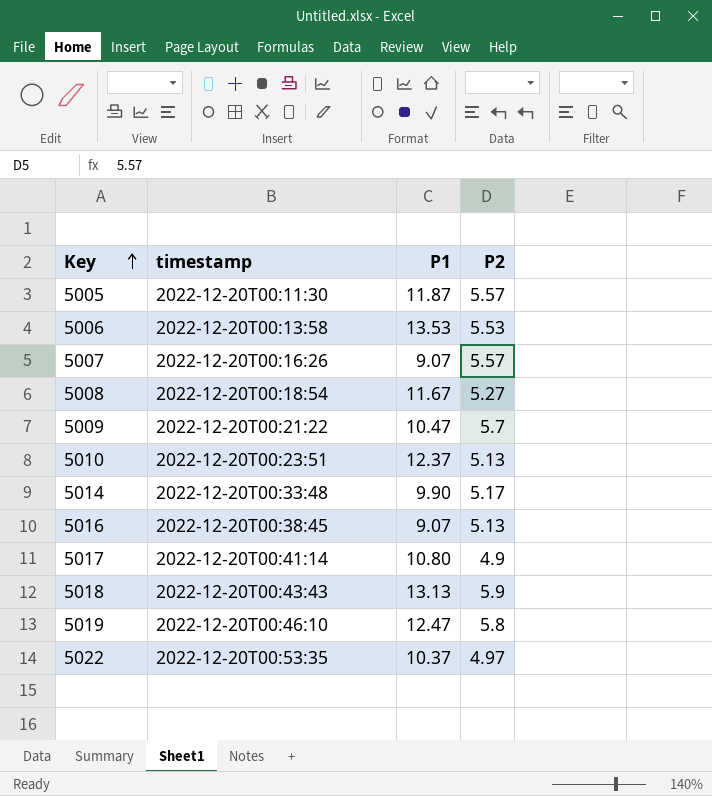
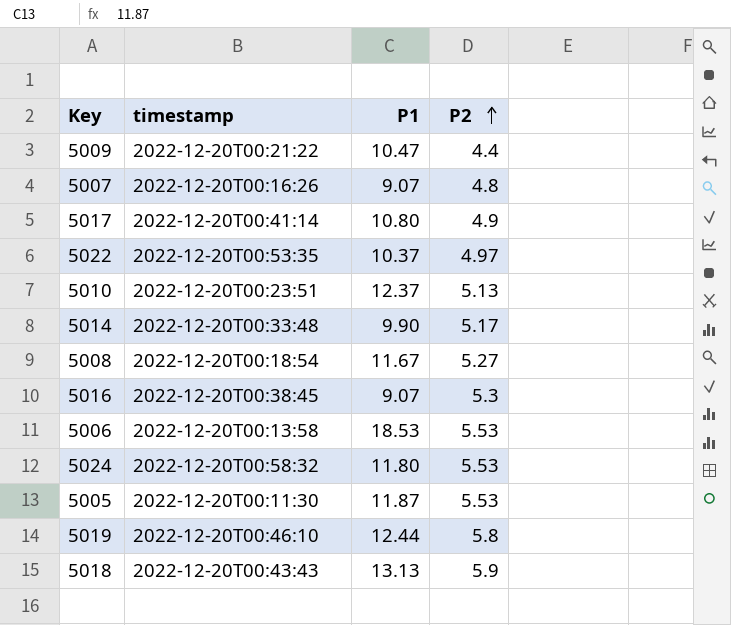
row order: Key ascending -> P2 ascending
5009 | P2: 5.7 -> 4.4
5007 | P2: 5.57 -> 4.8
5016 | P2: 5.13 -> 5.3
5006 | P1: 13.53 -> 18.53
row 5024: none -> 2022-12-20T00:58:32 | 11.80 | 5.53
5005 | P2: 5.57 -> 5.53
5019 | P1: 12.47 -> 12.44

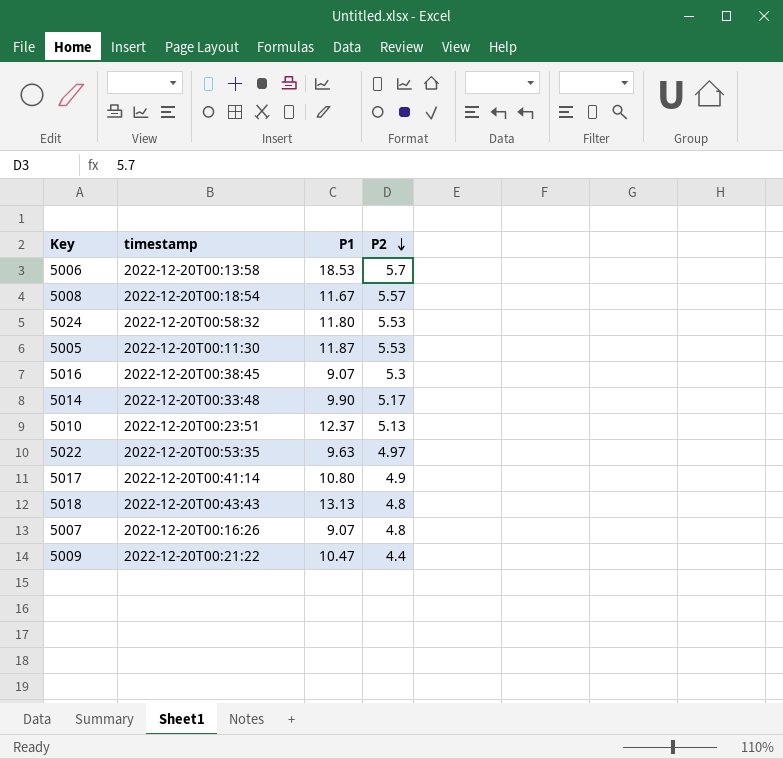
row order: P2 ascending -> P2 descending
row 5019: 2022-12-20T00:46:10 | 12.44 | 5.8 -> none
5006 | P2: 5.53 -> 5.7
5008 | P2: 5.27 -> 5.57
5022 | P1: 10.37 -> 9.63
5018 | P2: 5.9 -> 4.8

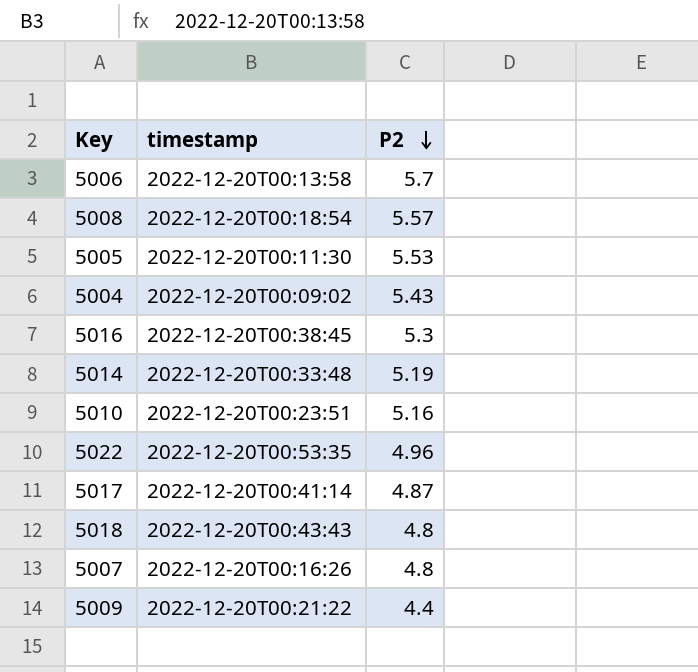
column P1 | position: 3 -> none
row 5024: 2022-12-20T00:58:32 | 11.80 | 5.53 -> none
row 5004: none -> 2022-12-20T00:09:02 | 5.43
5014 | P2: 5.17 -> 5.19
5010 | P2: 5.13 -> 5.16
5022 | P2: 4.97 -> 4.96
5017 | P2: 4.9 -> 4.87

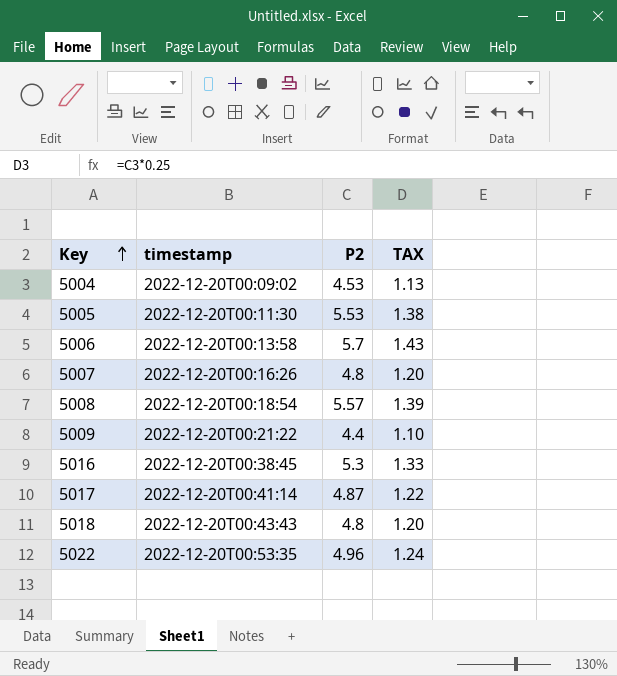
row order: P2 descending -> Key ascending
column TAX | formula: none -> [P2] * 0.25
row 5014: 2022-12-20T00:33:48 | 5.19 -> none
row 5010: 2022-12-20T00:23:51 | 5.16 -> none
5004 | P2: 5.43 -> 4.53

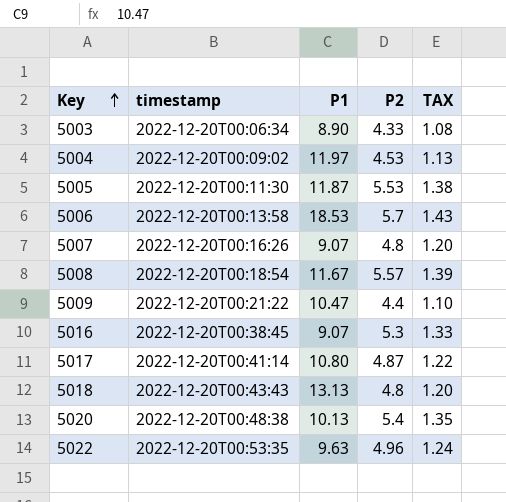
column P1 | position: none -> 3
row 5003: none -> 2022-12-20T00:06:34 | 8.90 | 4.33 | 1.08
row 5020: none -> 2022-12-20T00:48:38 | 10.13 | 5.4 | 1.35

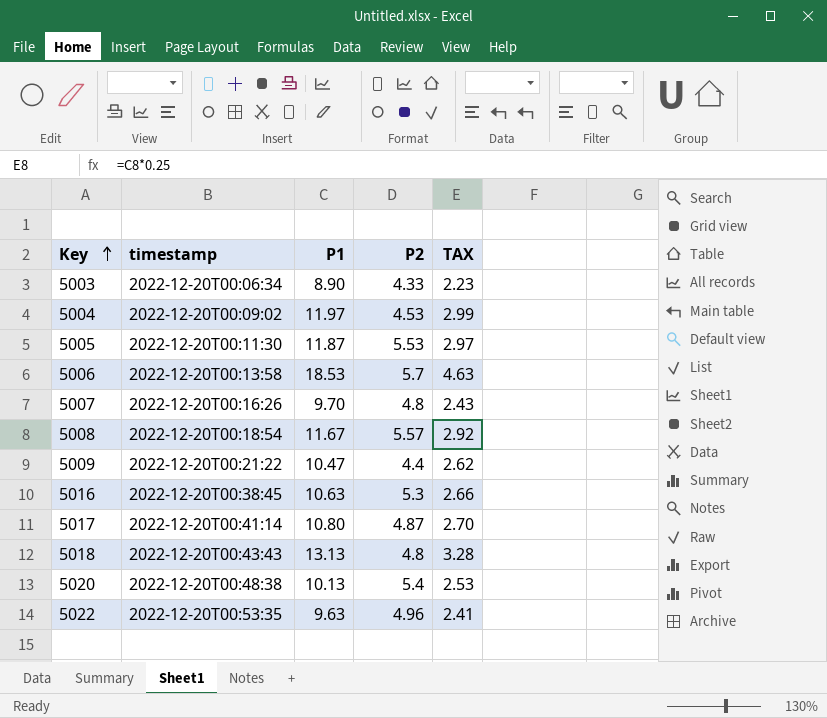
column TAX | formula: [P2] * 0.25 -> [P1] * 0.25
5007 | P1: 9.07 -> 9.70
5016 | P1: 9.07 -> 10.63

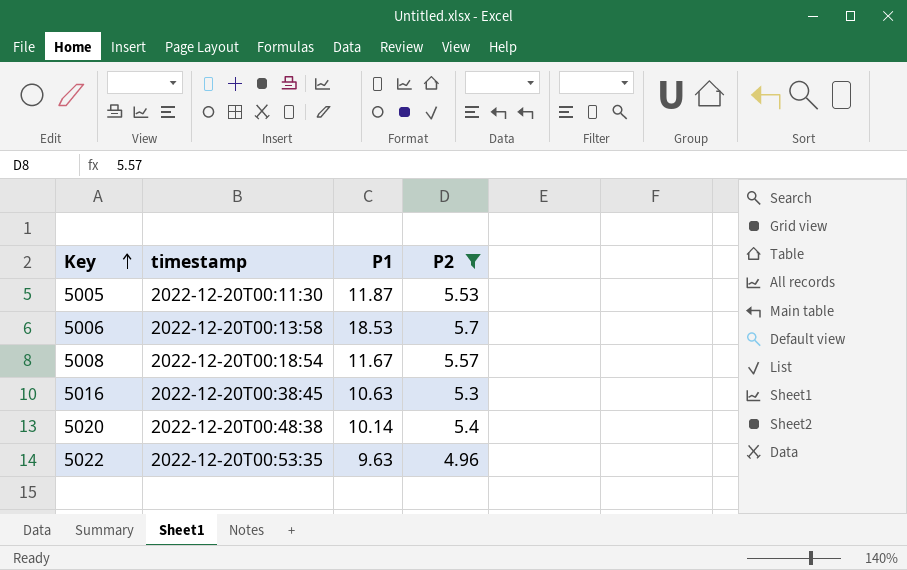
filter: none -> P2 >= 4.96
column TAX | formula: [P1] * 0.25 -> none
5020 | P1: 10.13 -> 10.14

